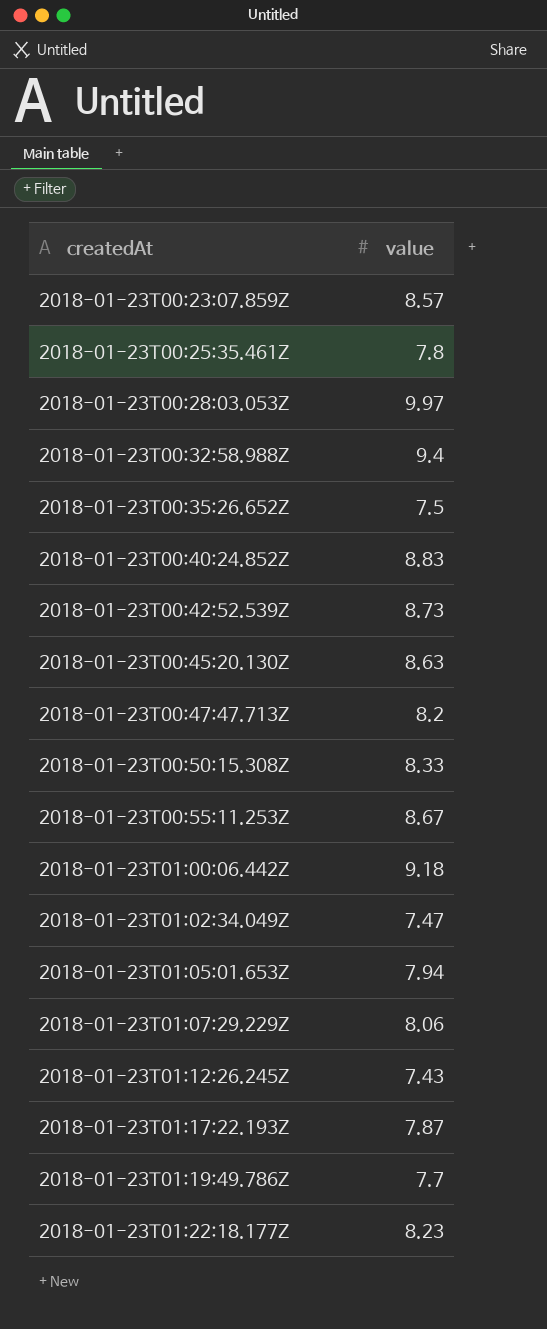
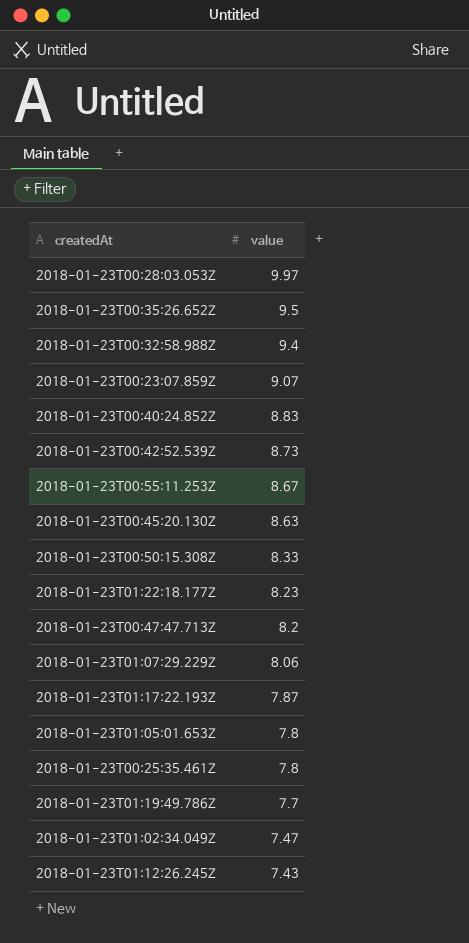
row order: createdAt ascending -> value descending
row 2018-01-23T01:00:06.442Z: 9.18 -> none
2018-01-23T00:35:26.652Z | value: 7.5 -> 9.5
2018-01-23T00:23:07.859Z | value: 8.57 -> 9.07
2018-01-23T01:05:01.653Z | value: 7.94 -> 7.8

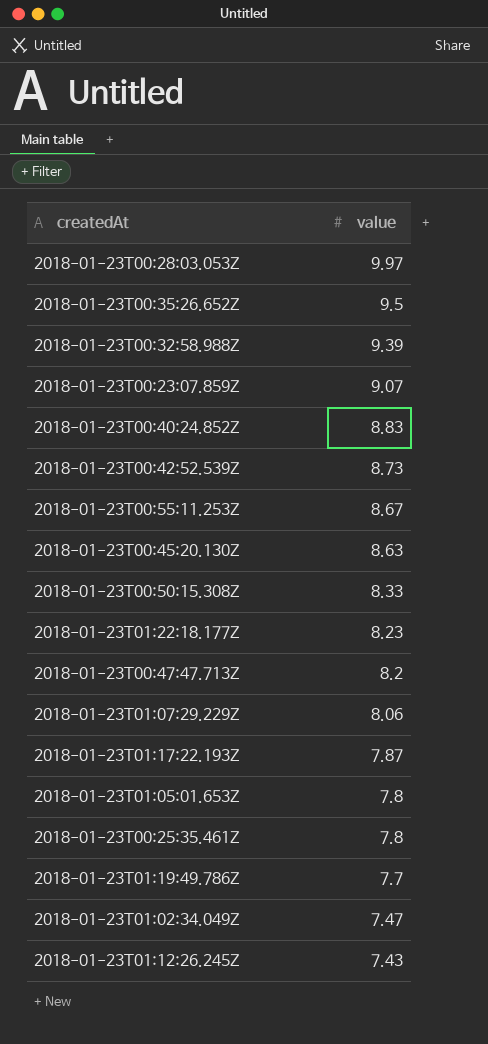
2018-01-23T00:32:58.988Z | value: 9.4 -> 9.39

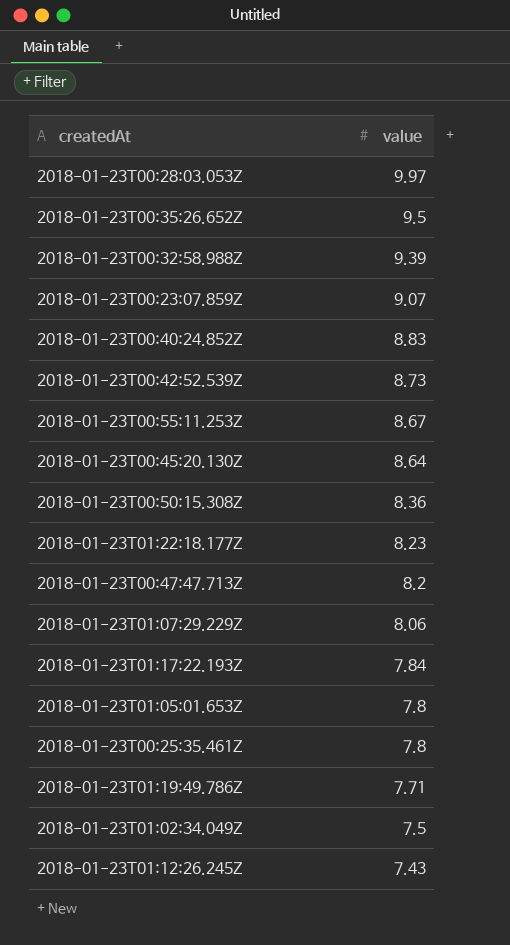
2018-01-23T00:45:20.130Z | value: 8.63 -> 8.64
2018-01-23T00:50:15.308Z | value: 8.33 -> 8.36
2018-01-23T01:17:22.193Z | value: 7.87 -> 7.84
2018-01-23T01:19:49.786Z | value: 7.7 -> 7.71
2018-01-23T01:02:34.049Z | value: 7.47 -> 7.5

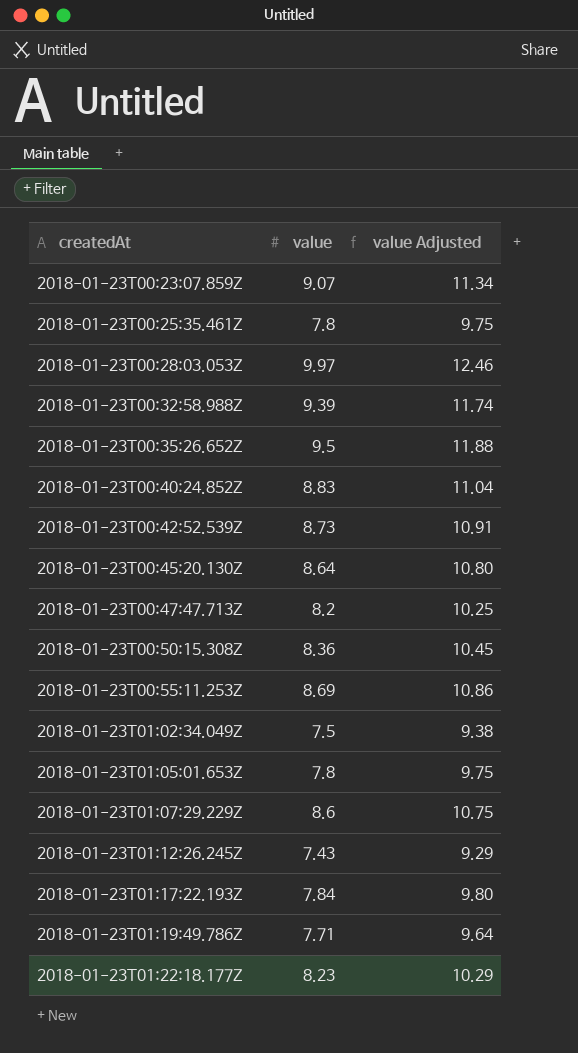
row order: value descending -> createdAt ascending
column value Adjusted | formula: none -> [value] * 1.25
2018-01-23T00:55:11.253Z | value: 8.67 -> 8.69
2018-01-23T01:07:29.229Z | value: 8.06 -> 8.6

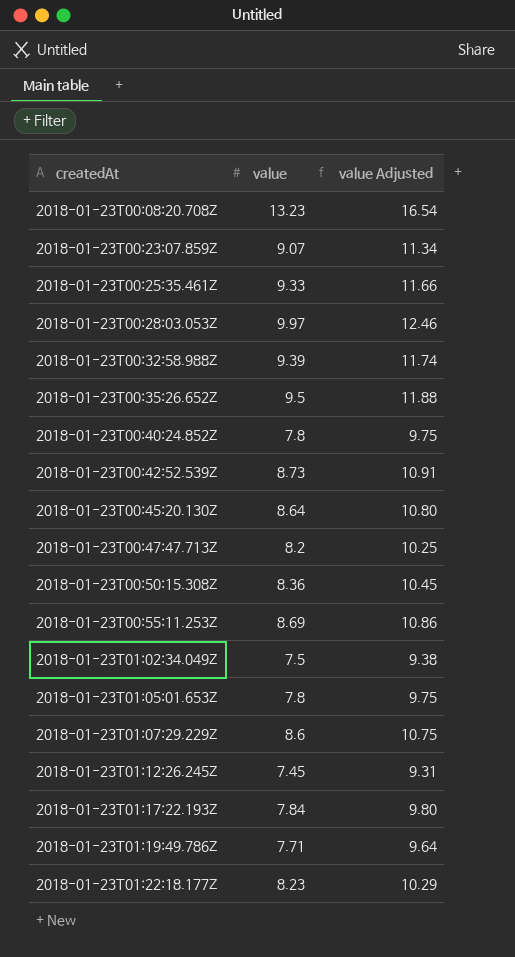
row 2018-01-23T00:08:20.708Z: none -> 13.23 | 16.54
2018-01-23T00:25:35.461Z | value: 7.8 -> 9.33
2018-01-23T00:25:35.461Z | value Adjusted: 9.75 -> 11.66
2018-01-23T00:40:24.852Z | value: 8.83 -> 7.8
2018-01-23T00:40:24.852Z | value Adjusted: 11.04 -> 9.75
2018-01-23T01:12:26.245Z | value: 7.43 -> 7.45
2018-01-23T01:12:26.245Z | value Adjusted: 9.29 -> 9.31

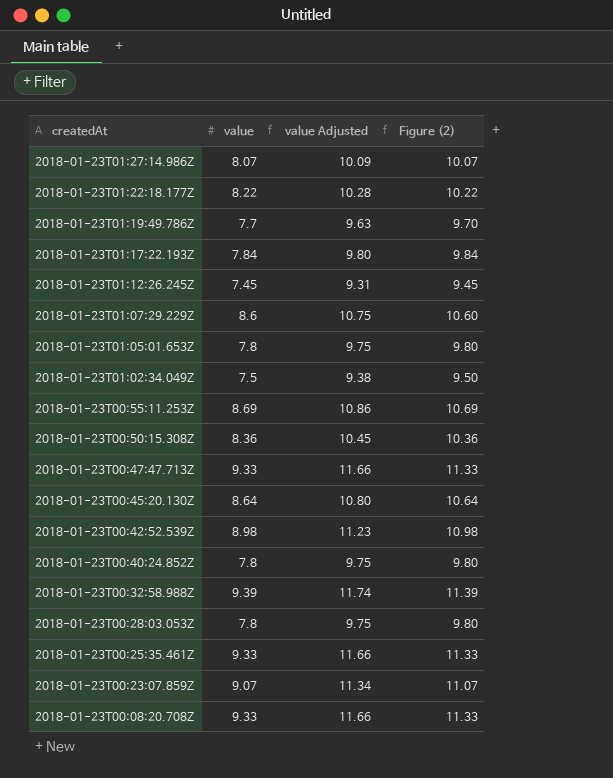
row order: createdAt ascending -> createdAt descending
column Figure (2) | formula: none -> [value] + 2
row 2018-01-23T00:35:26.652Z: 9.5 | 11.88 -> none
row 2018-01-23T01:27:14.986Z: none -> 8.07 | 10.09 | 10.07
2018-01-23T01:22:18.177Z | value: 8.23 -> 8.22
2018-01-23T01:22:18.177Z | value Adjusted: 10.29 -> 10.28
2018-01-23T01:19:49.786Z | value: 7.71 -> 7.7
2018-01-23T01:19:49.786Z | value Adjusted: 9.64 -> 9.63
2018-01-23T00:47:47.713Z | value: 8.2 -> 9.33
2018-01-23T00:47:47.713Z | value Adjusted: 10.25 -> 11.66
2018-01-23T00:42:52.539Z | value: 8.73 -> 8.98
2018-01-23T00:42:52.539Z | value Adjusted: 10.91 -> 11.23
2018-01-23T00:28:03.053Z | value: 9.97 -> 7.8
2018-01-23T00:28:03.053Z | value Adjusted: 12.46 -> 9.75
2018-01-23T00:08:20.708Z | value: 13.23 -> 9.33
2018-01-23T00:08:20.708Z | value Adjusted: 16.54 -> 11.66

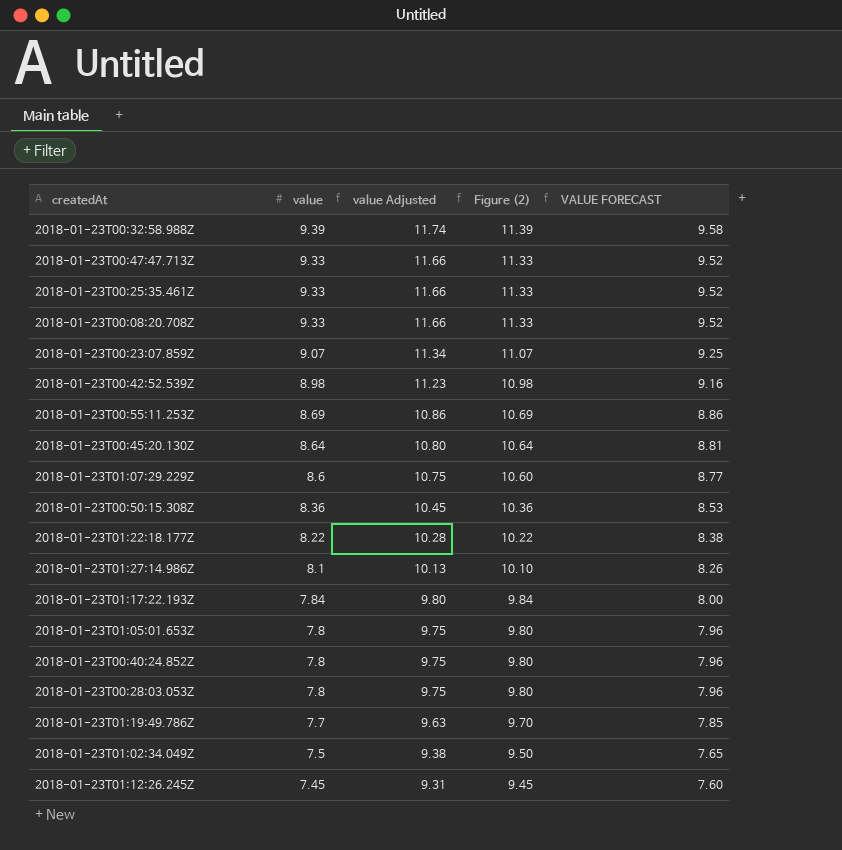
row order: createdAt descending -> value descending
column VALUE FORECAST | formula: none -> [value] * 1.02
2018-01-23T01:27:14.986Z | value: 8.07 -> 8.1
2018-01-23T01:27:14.986Z | value Adjusted: 10.09 -> 10.13
2018-01-23T01:27:14.986Z | Figure (2): 10.07 -> 10.10

